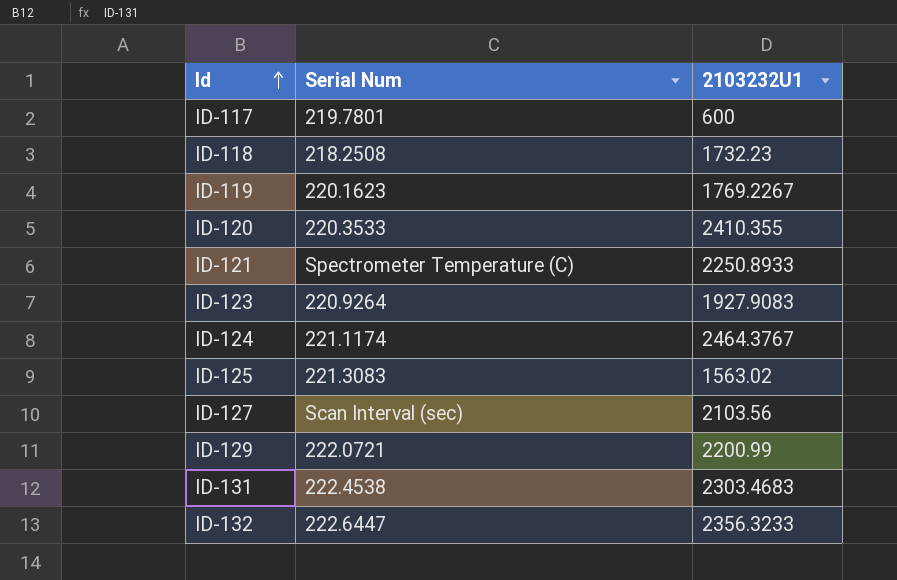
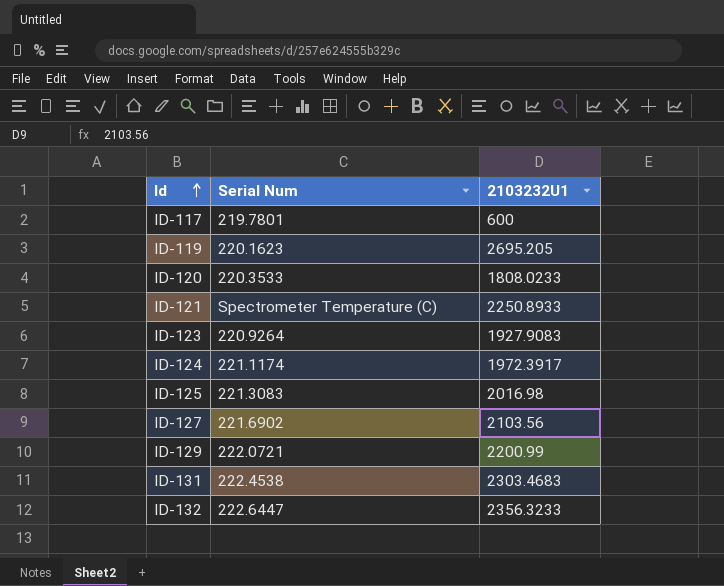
row ID-118: 218.2508 | 1732.23 -> none
ID-119 | 2103232U1: 1769.2267 -> 2695.205
ID-120 | 2103232U1: 2410.355 -> 1808.0233
ID-124 | 2103232U1: 2464.3767 -> 1972.3917
ID-125 | 2103232U1: 1563.02 -> 2016.98
ID-127 | Serial Num: Scan Interval (sec) -> 221.6902

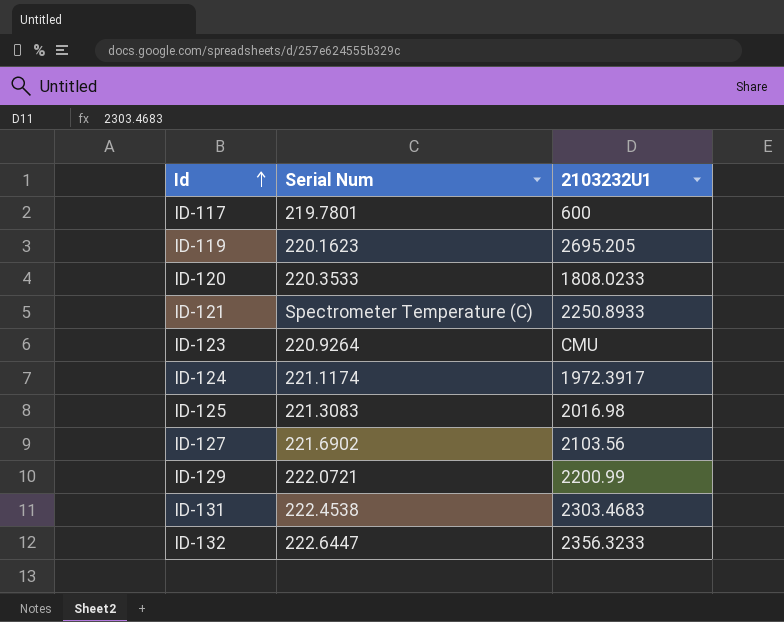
ID-123 | 2103232U1: 1927.9083 -> CMU

